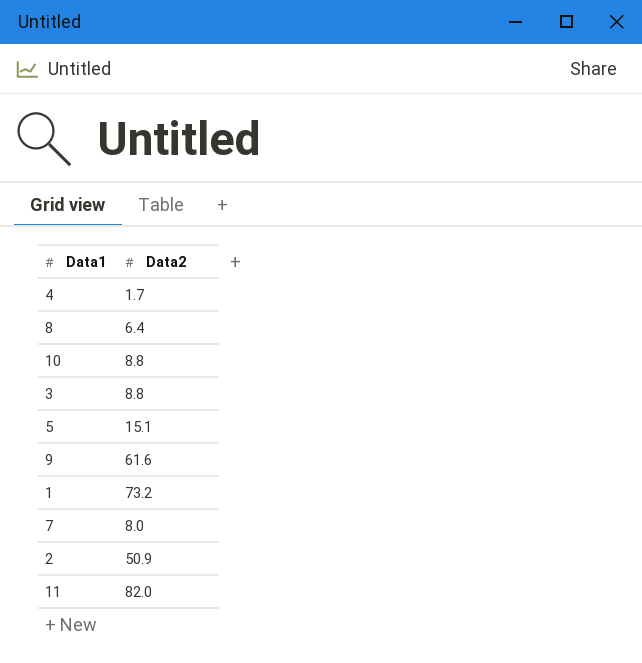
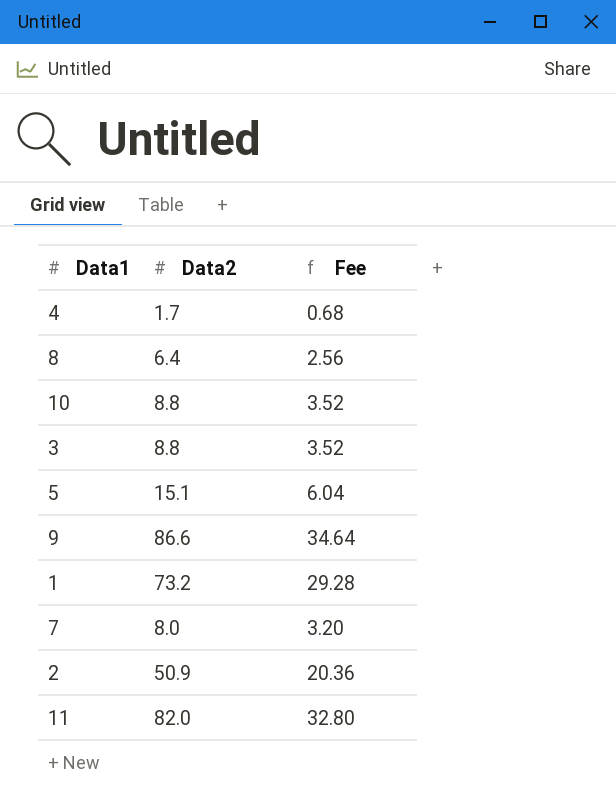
column Fee | formula: none -> [Data2] * 0.4
9 | Data2: 61.6 -> 86.6

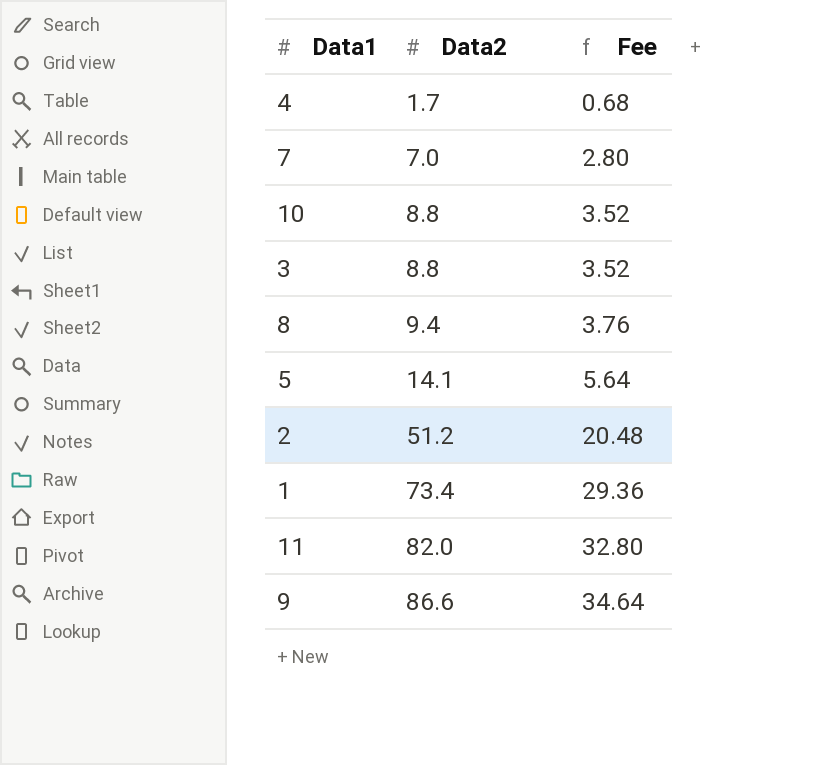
row order: none -> Data2 ascending
7 | Data2: 8.0 -> 7.0
7 | Fee: 3.20 -> 2.80
8 | Data2: 6.4 -> 9.4
8 | Fee: 2.56 -> 3.76
5 | Data2: 15.1 -> 14.1
5 | Fee: 6.04 -> 5.64
2 | Data2: 50.9 -> 51.2
2 | Fee: 20.36 -> 20.48
1 | Data2: 73.2 -> 73.4
1 | Fee: 29.28 -> 29.36

